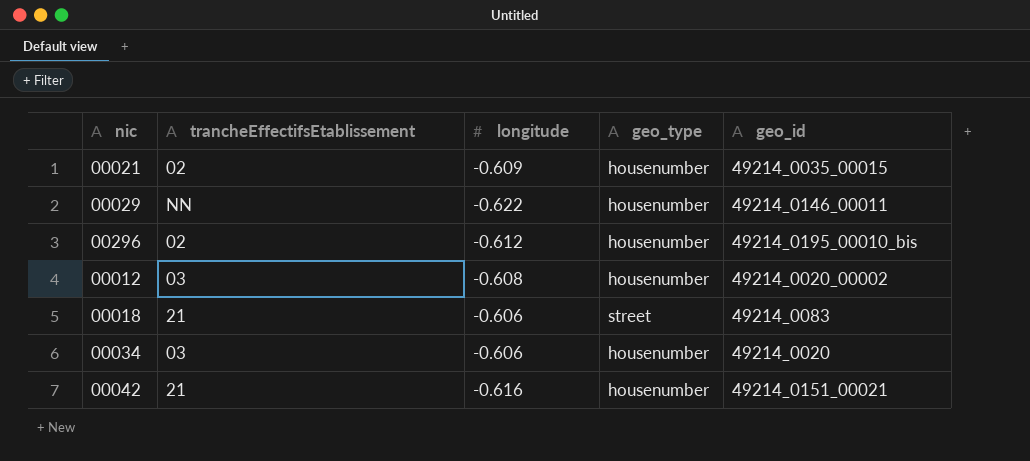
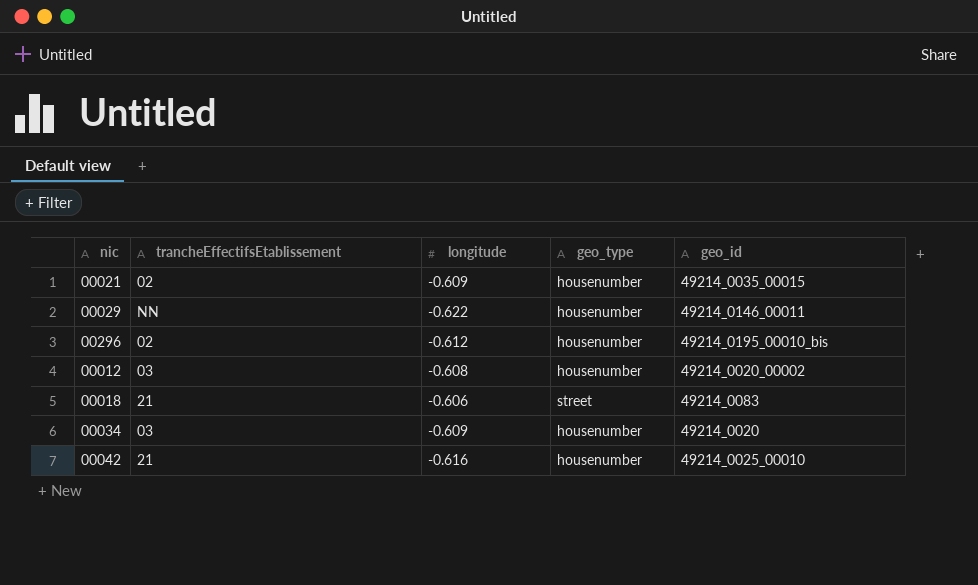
00034 | longitude: -0.606 -> -0.609
00042 | geo_id: 49214_0151_00021 -> 49214_0025_00010

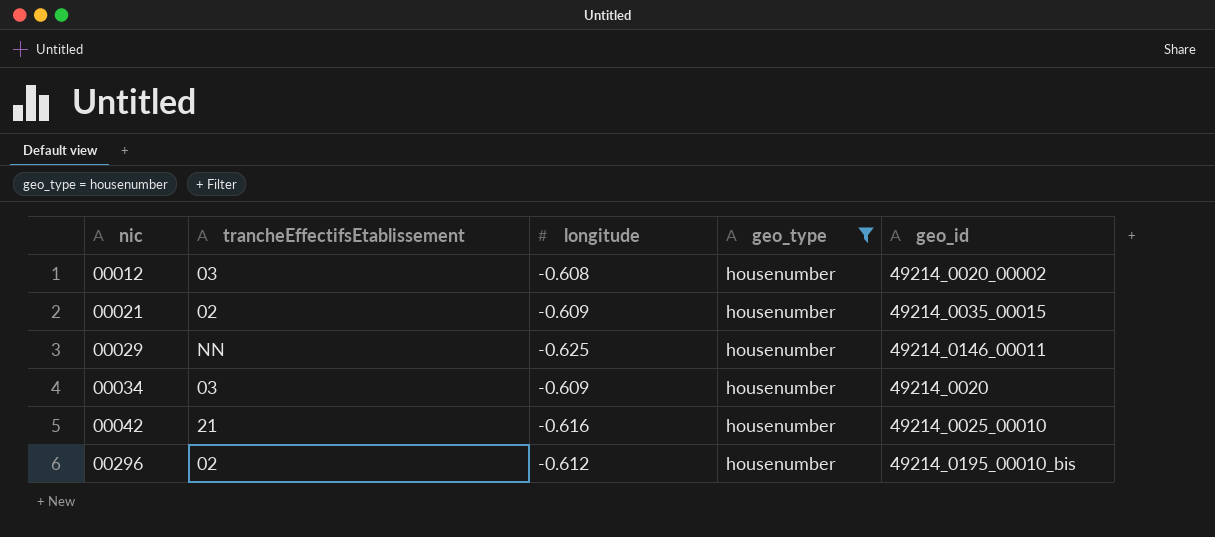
filter: none -> geo_type = housenumber
row order: none -> nic ascending
00029 | longitude: -0.622 -> -0.625

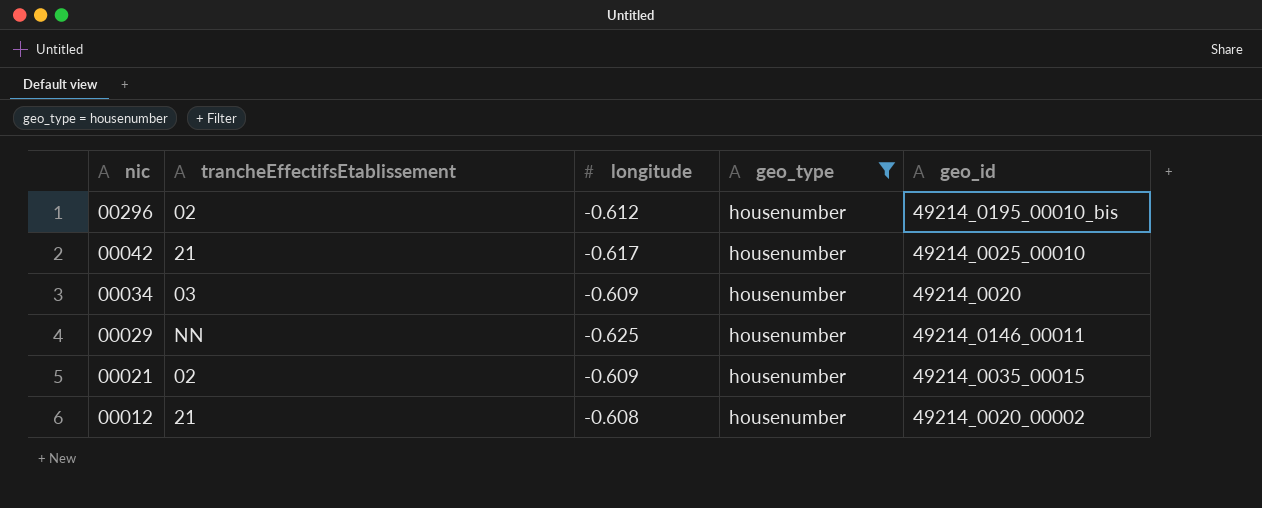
row order: nic ascending -> nic descending
00042 | longitude: -0.616 -> -0.617
00012 | trancheEffectifsEtablissement: 03 -> 21

